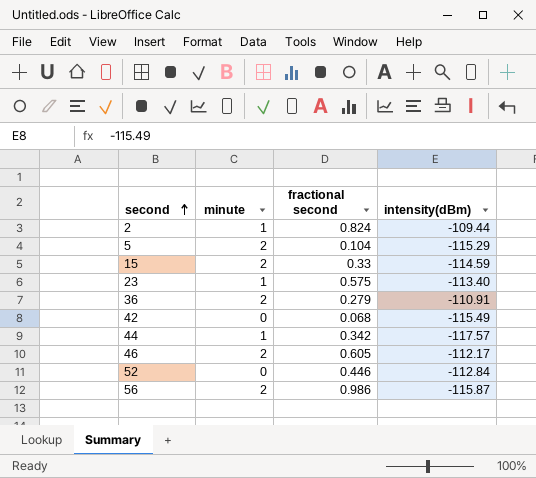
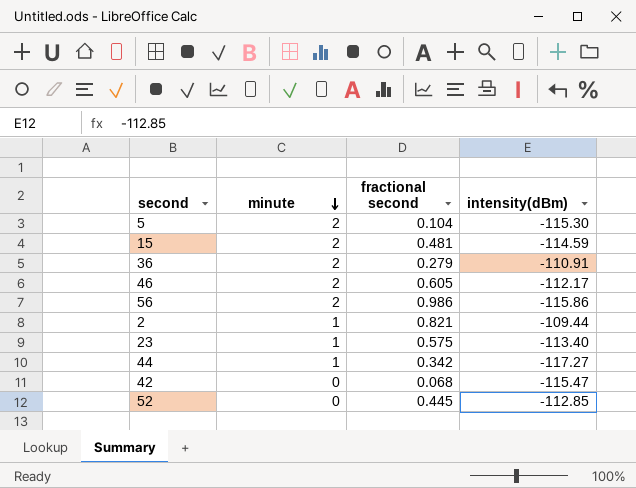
row order: second ascending -> minute descending
5 | intensity(dBm): -115.29 -> -115.30
15 | fractional second: 0.33 -> 0.481
56 | intensity(dBm): -115.87 -> -115.86
2 | fractional second: 0.824 -> 0.821
44 | intensity(dBm): -117.57 -> -117.27
42 | intensity(dBm): -115.49 -> -115.47
52 | fractional second: 0.446 -> 0.445
52 | intensity(dBm): -112.84 -> -112.85

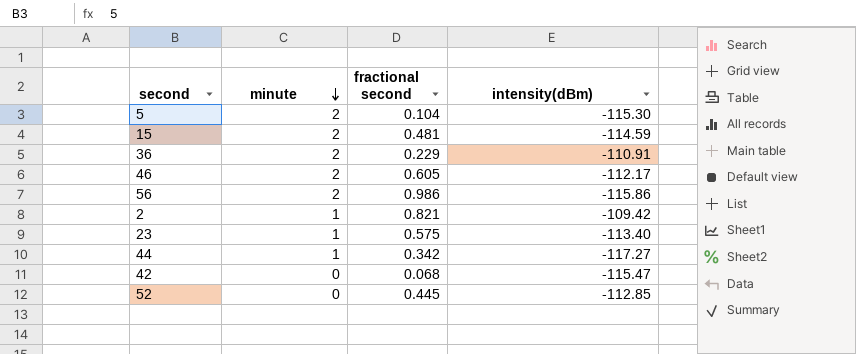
36 | fractional second: 0.279 -> 0.229
2 | intensity(dBm): -109.44 -> -109.42

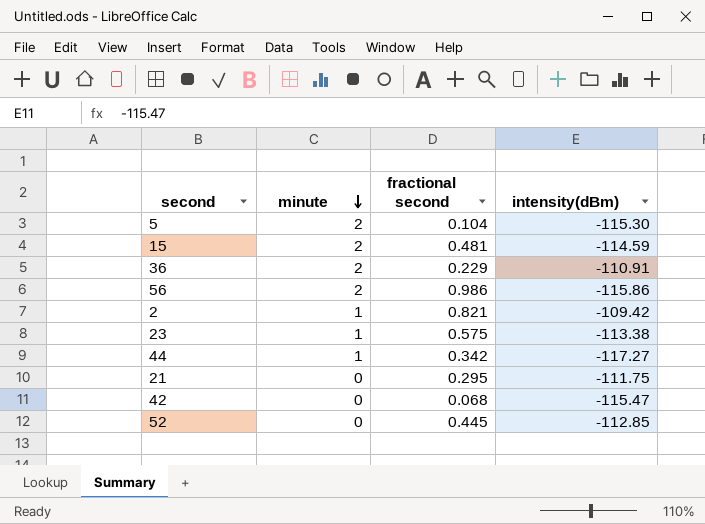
row 46: 2 | 0.605 | -112.17 -> none
23 | intensity(dBm): -113.40 -> -113.38
row 21: none -> 0 | 0.295 | -111.75

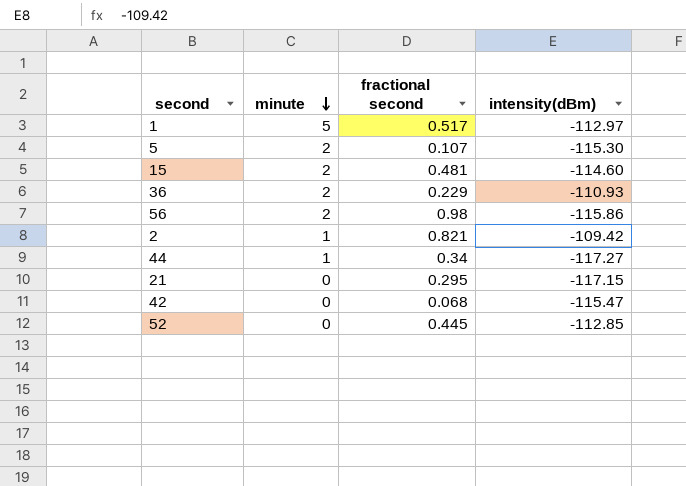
row 23: 1 | 0.575 | -113.38 -> none
row 1: none -> 5 | 0.517 | -112.97
5 | fractional second: 0.104 -> 0.107
15 | intensity(dBm): -114.59 -> -114.60
36 | intensity(dBm): -110.91 -> -110.93
56 | fractional second: 0.986 -> 0.98
44 | fractional second: 0.342 -> 0.34
21 | intensity(dBm): -111.75 -> -117.15

